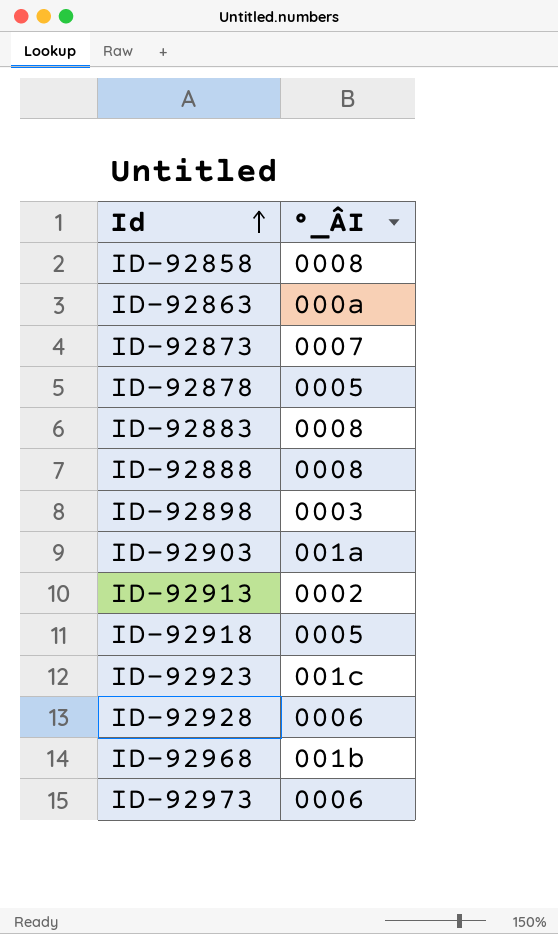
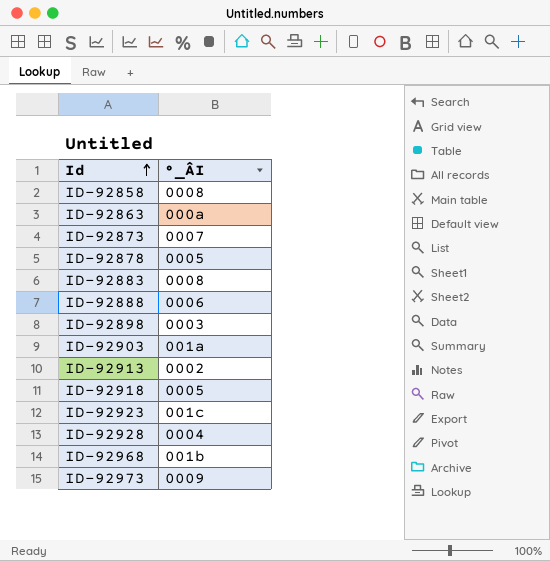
ID-92888 | °_ÂI: 0008 -> 0006
ID-92928 | °_ÂI: 0006 -> 0004
ID-92973 | °_ÂI: 0006 -> 0009

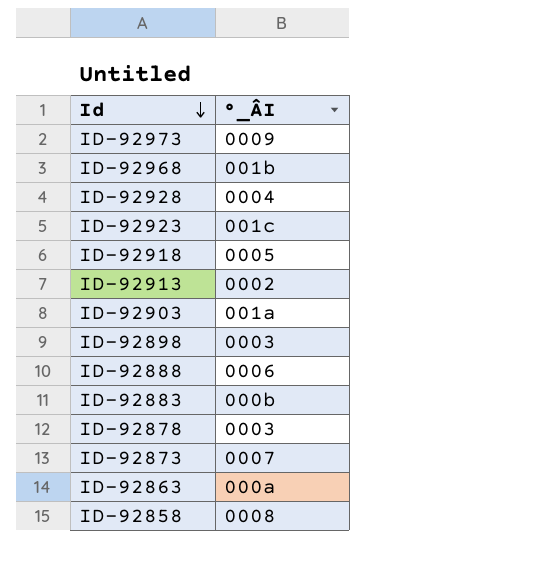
row order: Id ascending -> Id descending
ID-92883 | °_ÂI: 0008 -> 000b
ID-92878 | °_ÂI: 0005 -> 0003

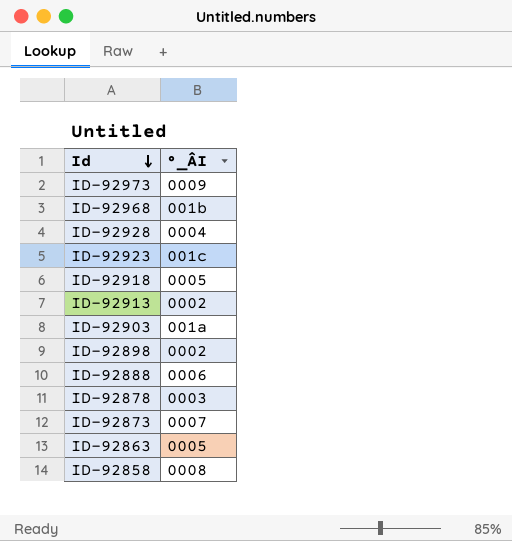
row ID-92883: 000b -> none
ID-92898 | °_ÂI: 0003 -> 0002
ID-92863 | °_ÂI: 000a -> 0005

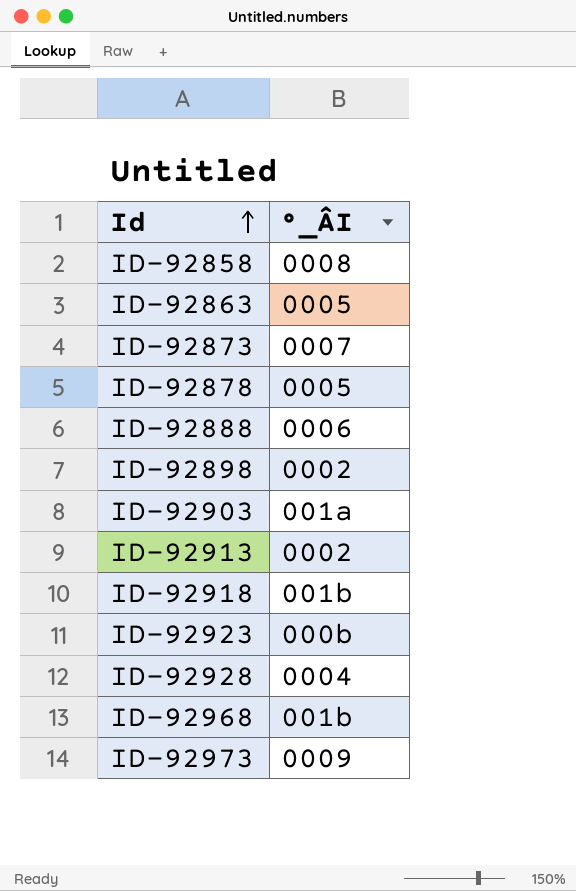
row order: Id descending -> Id ascending
ID-92878 | °_ÂI: 0003 -> 0005
ID-92918 | °_ÂI: 0005 -> 001b
ID-92923 | °_ÂI: 001c -> 000b

